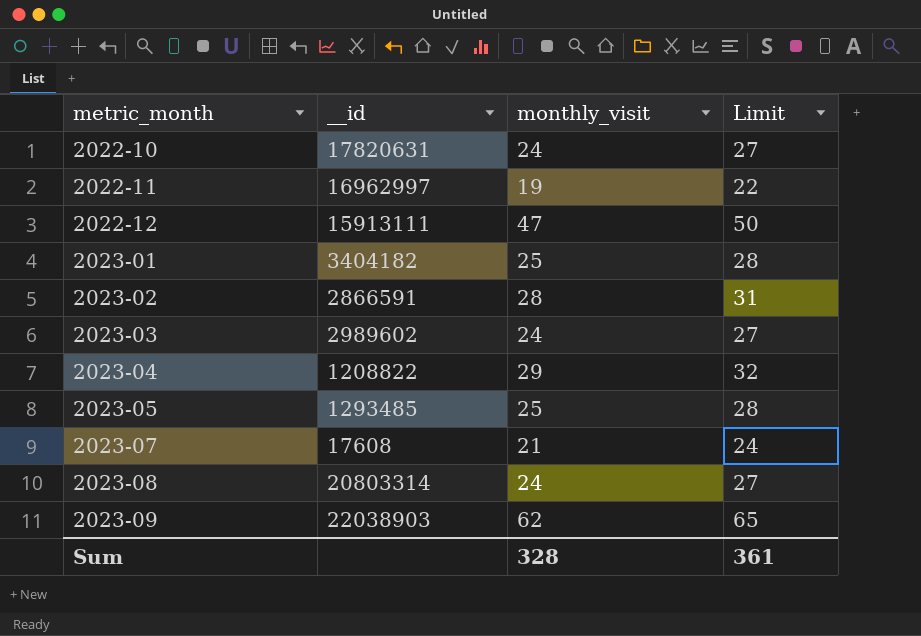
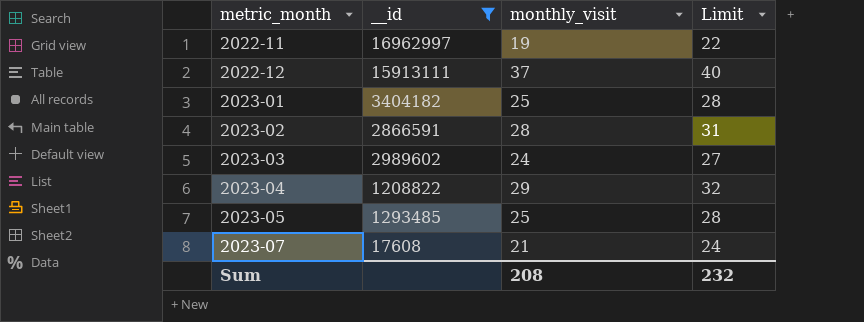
filter: none -> __id <= 16962997
2022-12 | monthly_visit: 47 -> 37
2022-12 | Limit: 50 -> 40
Sum | monthly_visit: 328 -> 208
Sum | Limit: 361 -> 232

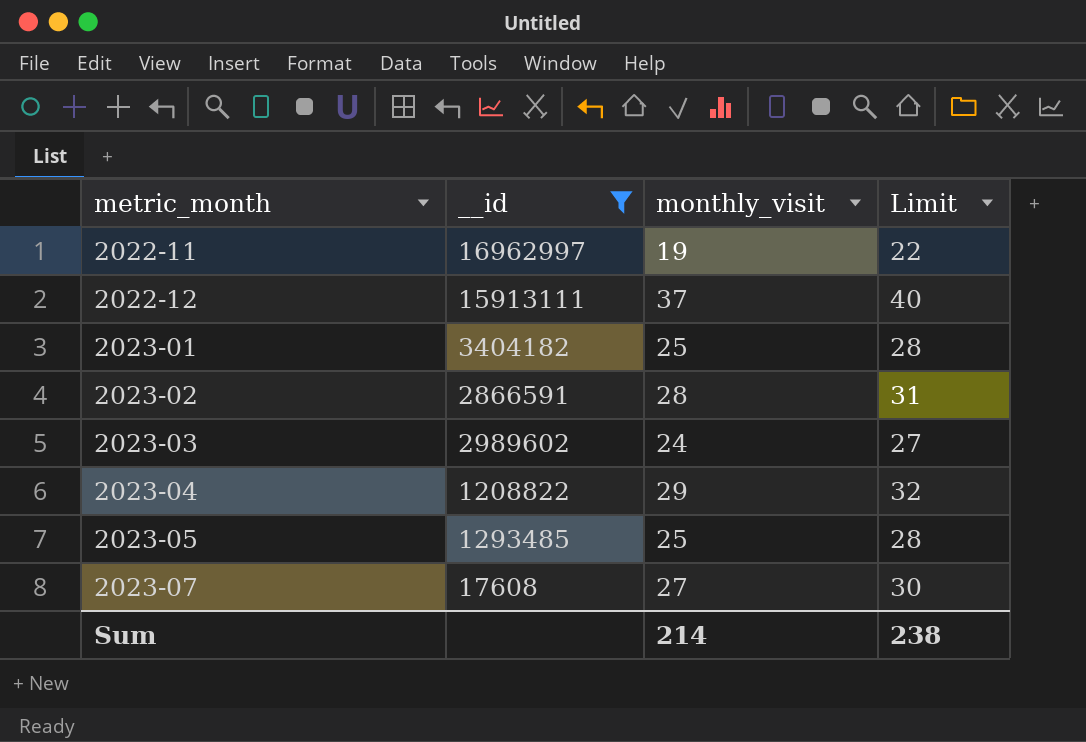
2023-07 | monthly_visit: 21 -> 27
2023-07 | Limit: 24 -> 30
Sum | monthly_visit: 208 -> 214
Sum | Limit: 232 -> 238

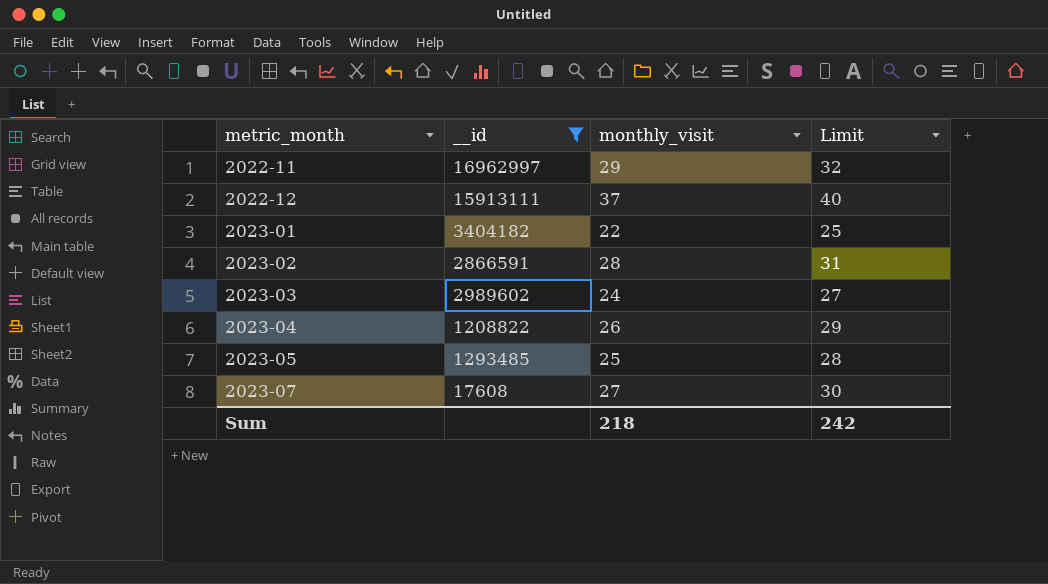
2022-11 | monthly_visit: 19 -> 29
2022-11 | Limit: 22 -> 32
2023-01 | monthly_visit: 25 -> 22
2023-01 | Limit: 28 -> 25
2023-04 | monthly_visit: 29 -> 26
2023-04 | Limit: 32 -> 29
Sum | monthly_visit: 214 -> 218
Sum | Limit: 238 -> 242

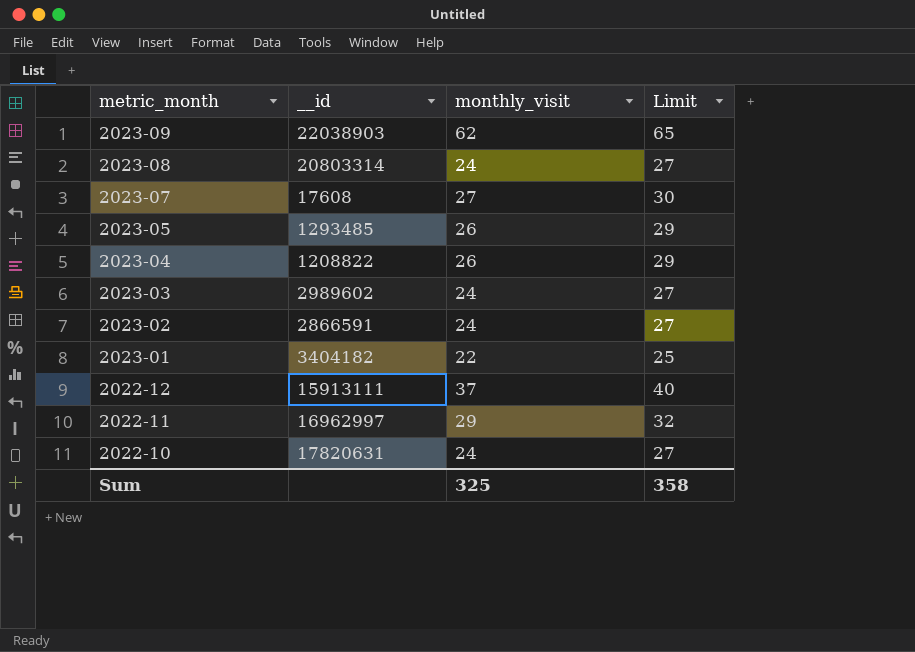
filter: __id <= 16962997 -> none
row order: metric_month ascending -> metric_month descending
2023-05 | monthly_visit: 25 -> 26
2023-05 | Limit: 28 -> 29
2023-02 | monthly_visit: 28 -> 24
2023-02 | Limit: 31 -> 27
Sum | monthly_visit: 218 -> 325
Sum | Limit: 242 -> 358

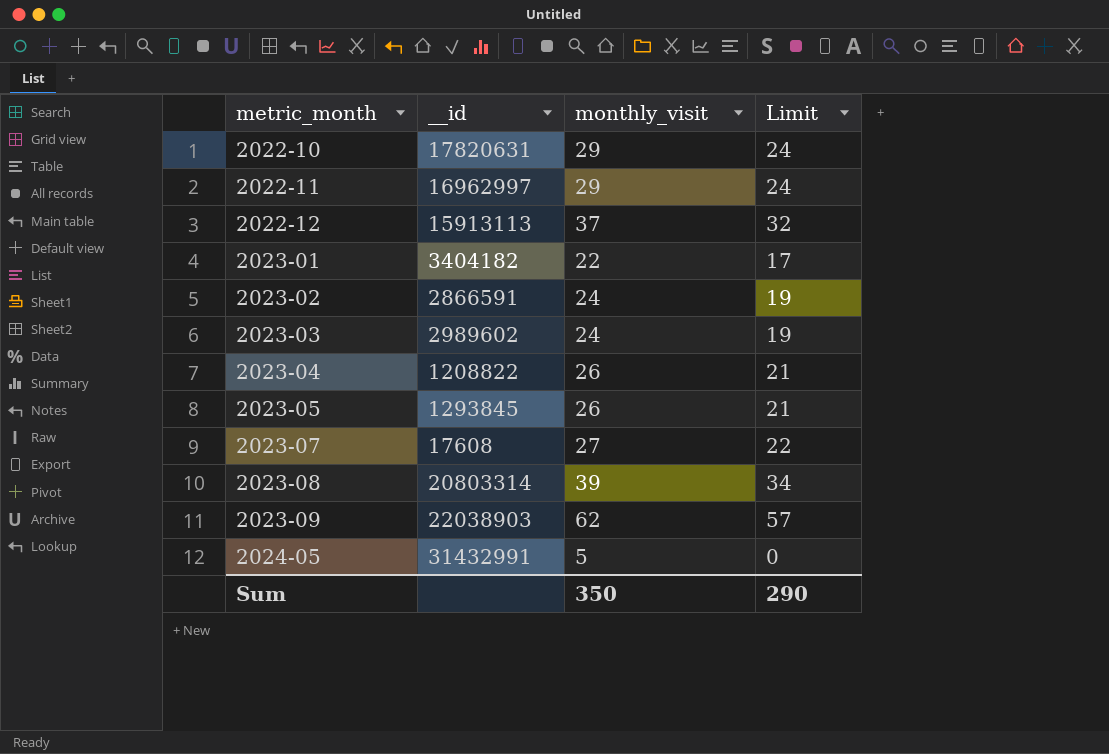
row order: metric_month descending -> metric_month ascending
column Limit | formula: [monthly_visit] + 3 -> [monthly_visit] - 5
2022-10 | monthly_visit: 24 -> 29
2022-12 | __id: 15913111 -> 15913113
2023-05 | __id: 1293485 -> 1293845
2023-08 | monthly_visit: 24 -> 39
row 2024-05: none -> 31432991 | 5 | 0
Sum | monthly_visit: 325 -> 350
Sum | Limit: 358 -> 290

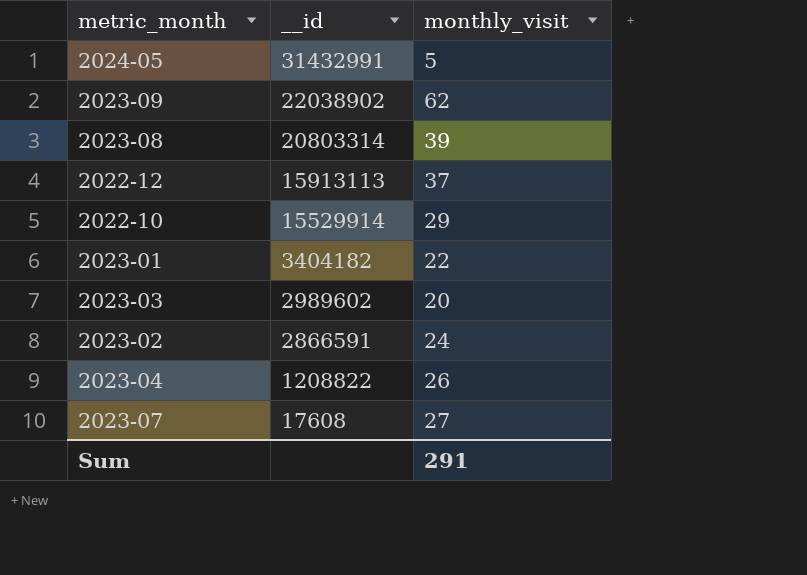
row order: metric_month ascending -> __id descending
column Limit | formula: [monthly_visit] - 5 -> none
row 2022-11: 16962997 | 29 | 24 -> none
row 2023-05: 1293845 | 26 | 21 -> none
2023-09 | __id: 22038903 -> 22038902
2022-10 | __id: 17820631 -> 15529914
2023-03 | monthly_visit: 24 -> 20
Sum | monthly_visit: 350 -> 291

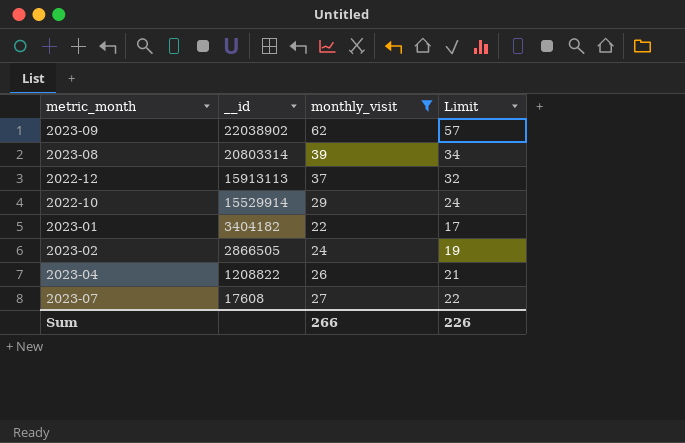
filter: none -> monthly_visit >= 22
column Limit | formula: none -> [monthly_visit] - 5
2023-02 | __id: 2866591 -> 2866505
Sum | monthly_visit: 291 -> 266

